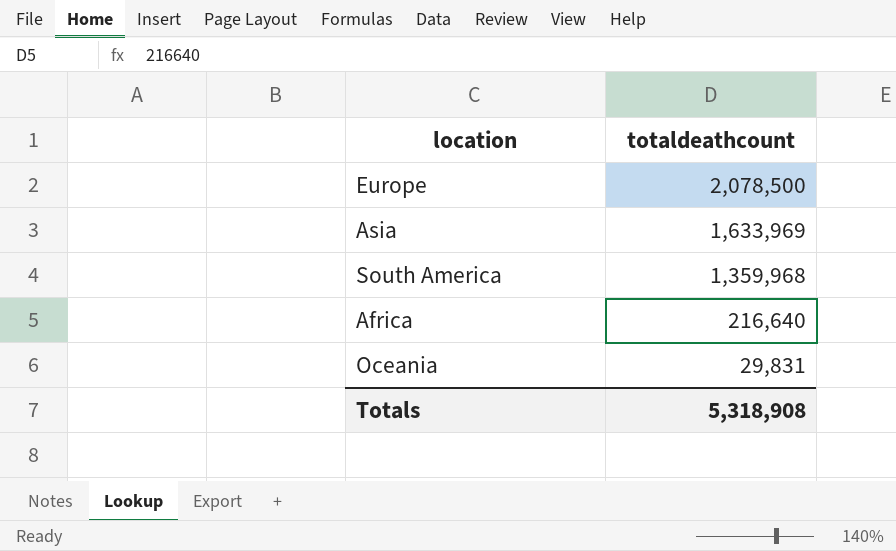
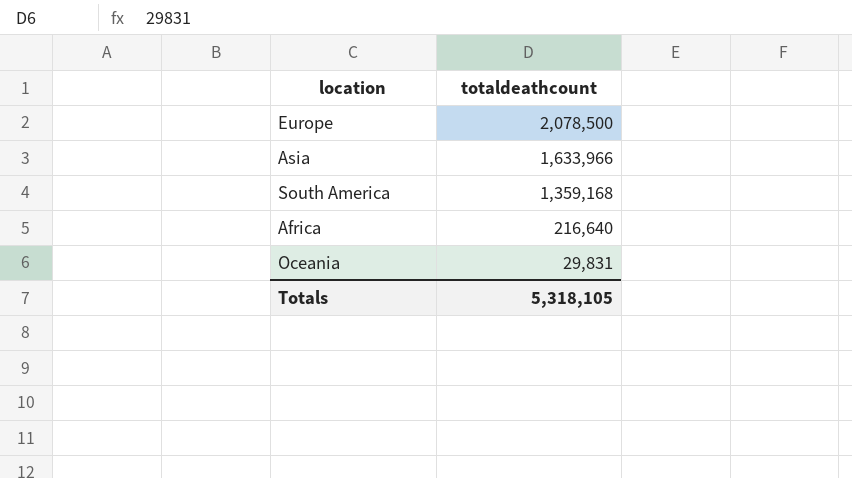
Asia | totaldeathcount: 1,633,969 -> 1,633,966
South America | totaldeathcount: 1,359,968 -> 1,359,168
Totals | totaldeathcount: 5,318,908 -> 5,318,105

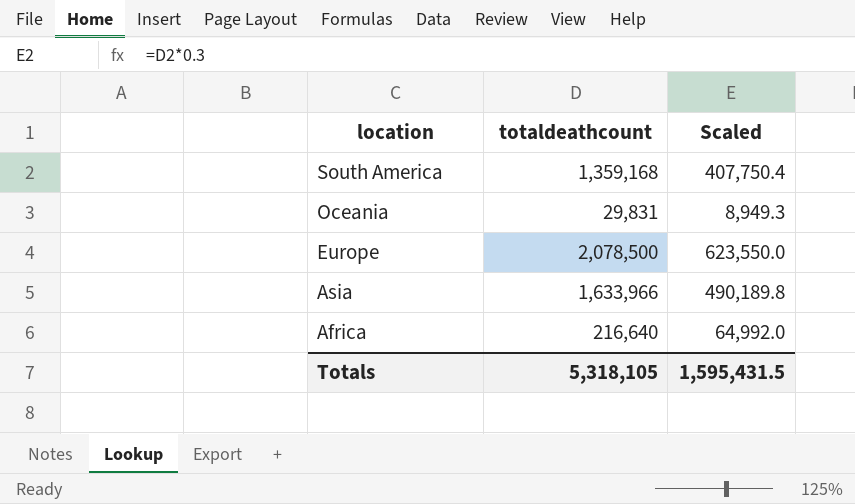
row order: totaldeathcount descending -> location descending
column Scaled | formula: none -> [totaldeathcount] * 0.3

